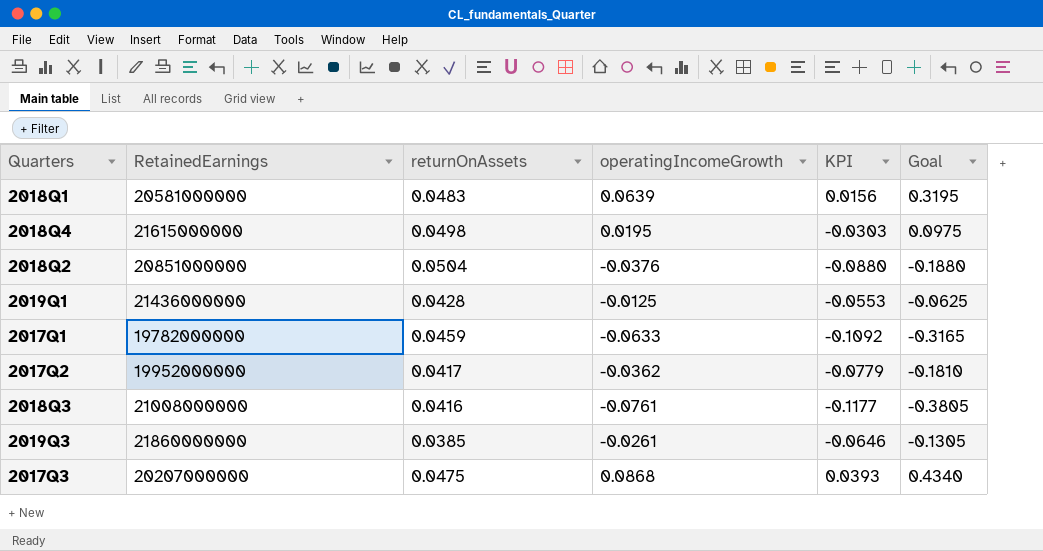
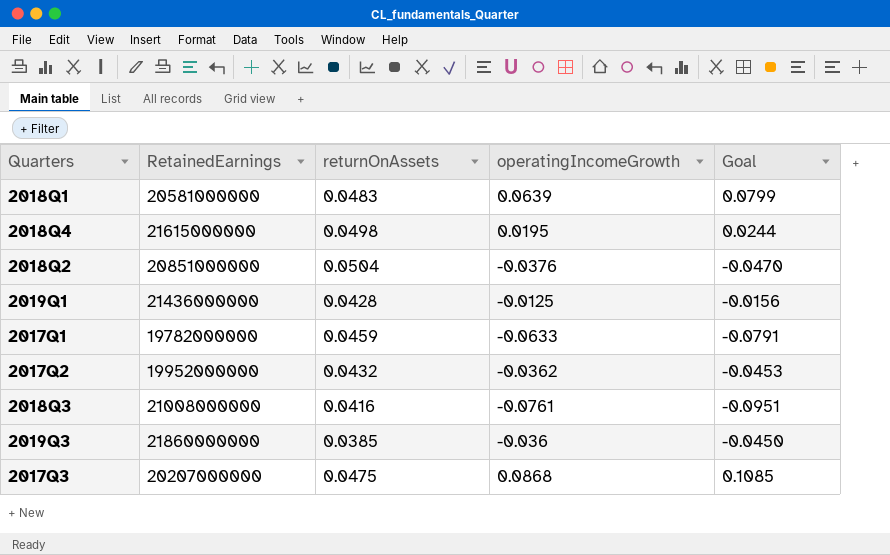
column KPI | formula: [operatingIncomeGrowth] - [returnOnAssets] -> none
column Goal | formula: [operatingIncomeGrowth] * 5 -> [operatingIncomeGrowth] * 1.25
2017Q2 | returnOnAssets: 0.0417 -> 0.0432
2019Q3 | operatingIncomeGrowth: -0.0261 -> -0.036

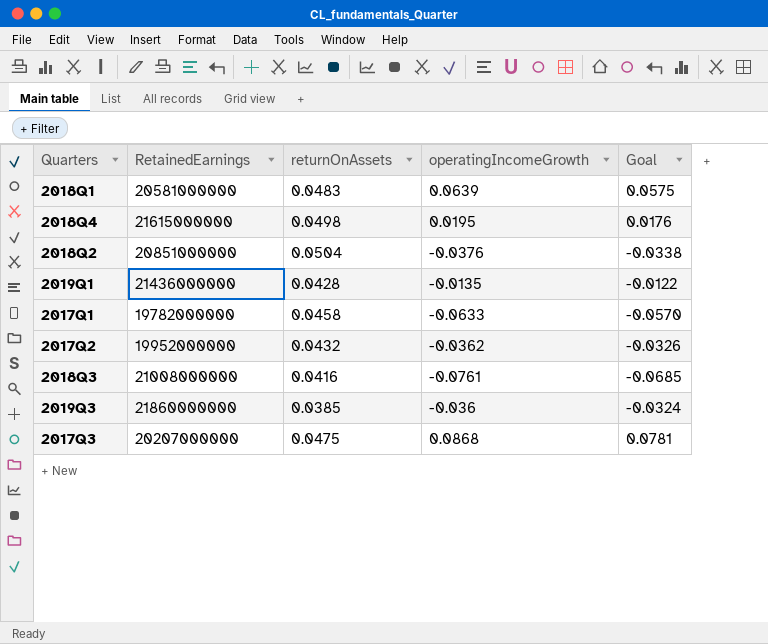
column Goal | formula: [operatingIncomeGrowth] * 1.25 -> [operatingIncomeGrowth] * 0.9
2019Q1 | operatingIncomeGrowth: -0.0125 -> -0.0135
2017Q1 | returnOnAssets: 0.0459 -> 0.0458

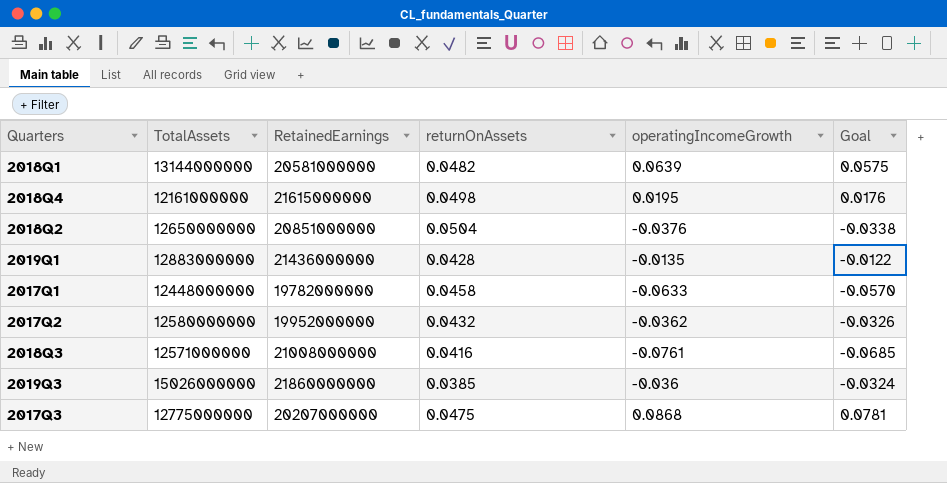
column TotalAssets | position: none -> 2
2018Q1 | returnOnAssets: 0.0483 -> 0.0482

